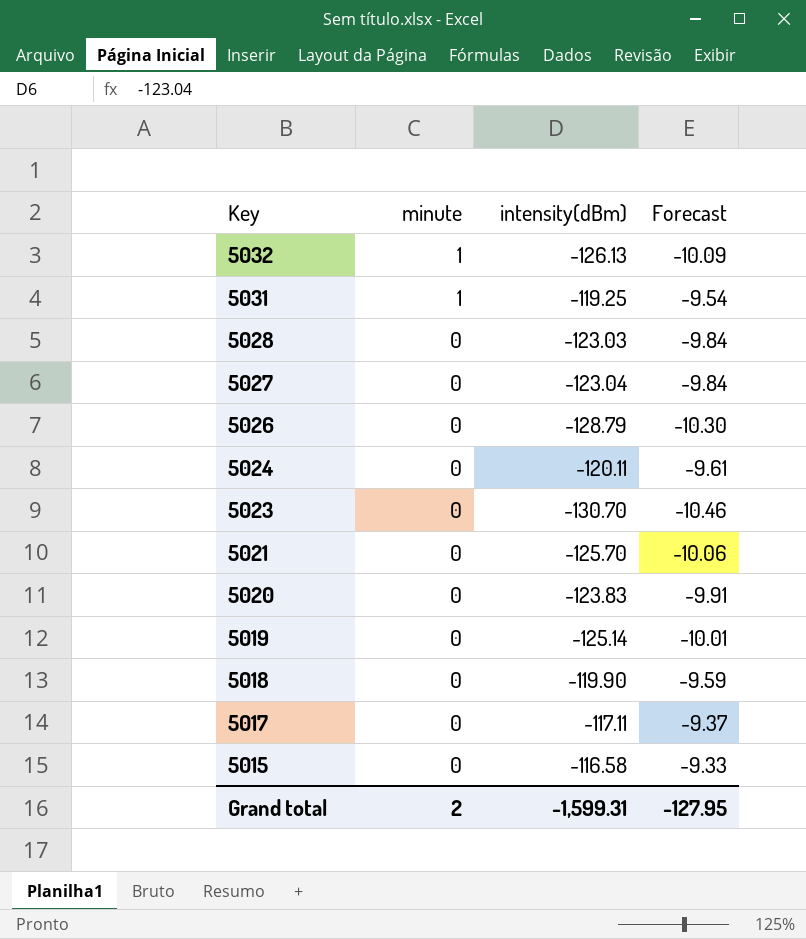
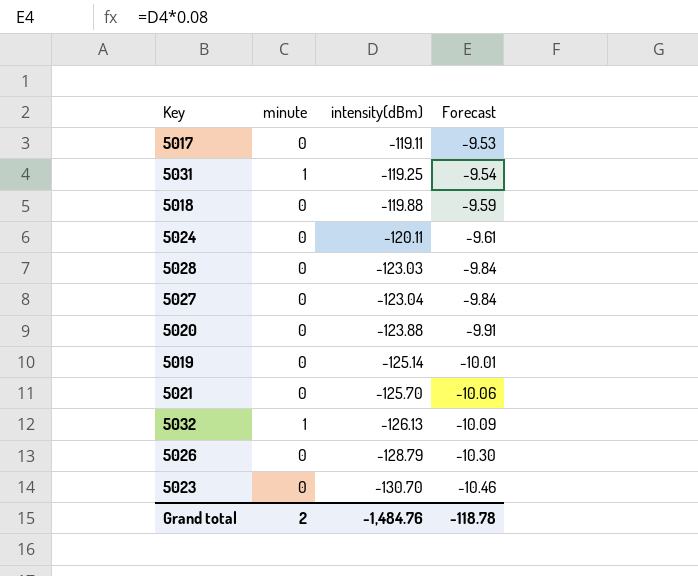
row order: Key descending -> intensity(dBm) descending
row 5015: 0 | -116.58 | -9.33 -> none
5017 | intensity(dBm): -117.11 -> -119.11
5017 | Forecast: -9.37 -> -9.53
5018 | intensity(dBm): -119.90 -> -119.88
5020 | intensity(dBm): -123.83 -> -123.88
Grand total | intensity(dBm): -1,599.31 -> -1,484.76
Grand total | Forecast: -127.95 -> -118.78

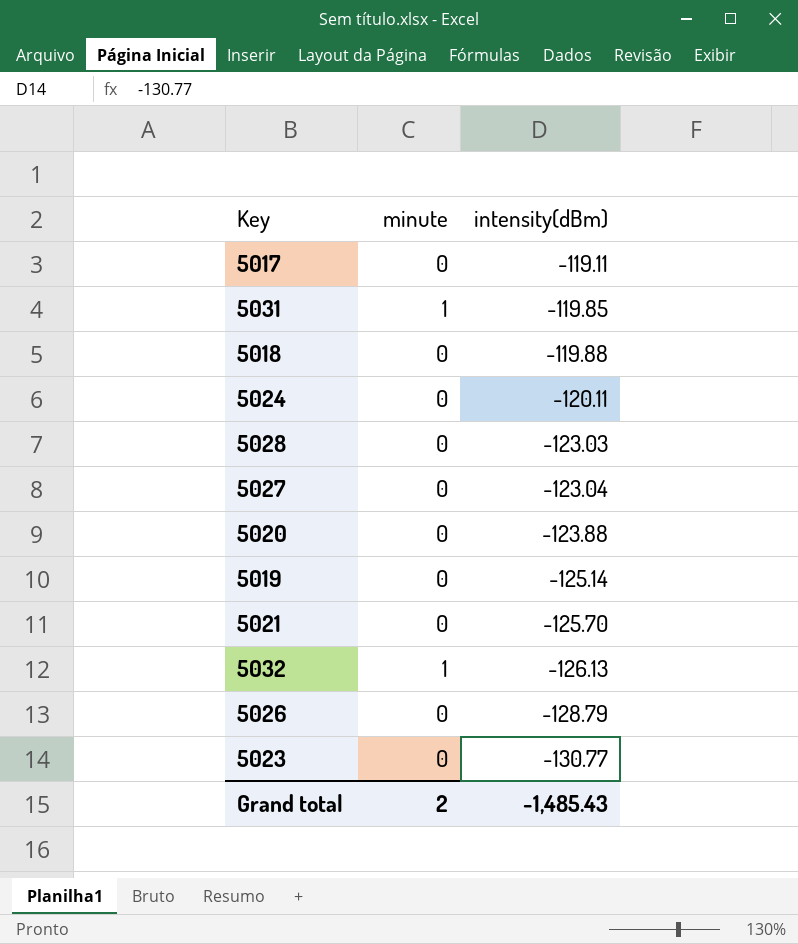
column Forecast | formula: [intensity(dBm)] * 0.08 -> none
5031 | intensity(dBm): -119.25 -> -119.85
5023 | intensity(dBm): -130.70 -> -130.77
Grand total | intensity(dBm): -1,484.76 -> -1,485.43

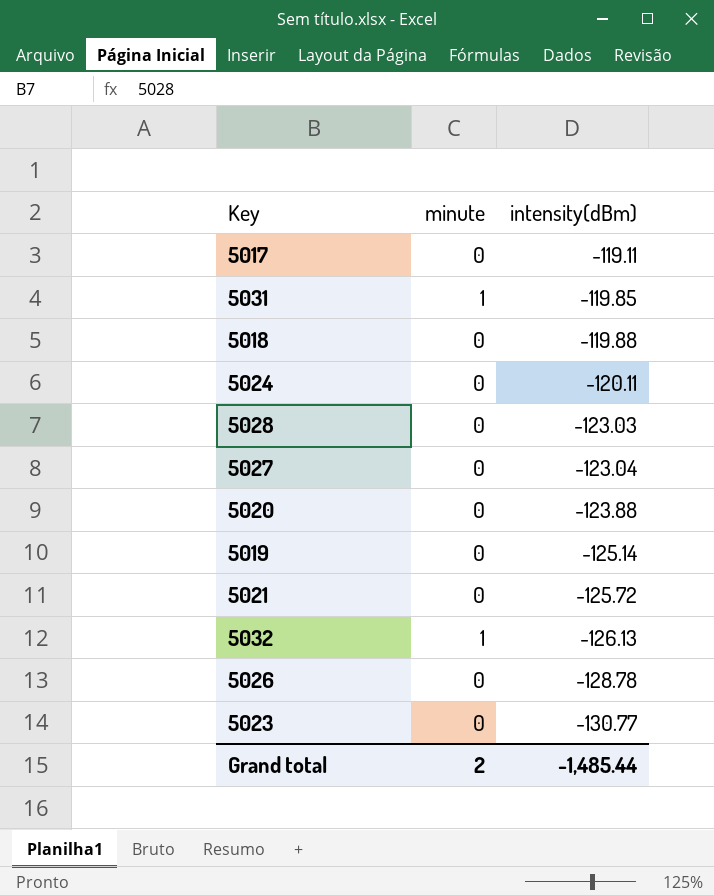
5021 | intensity(dBm): -125.70 -> -125.72
5026 | intensity(dBm): -128.79 -> -128.78
Grand total | intensity(dBm): -1,485.43 -> -1,485.44

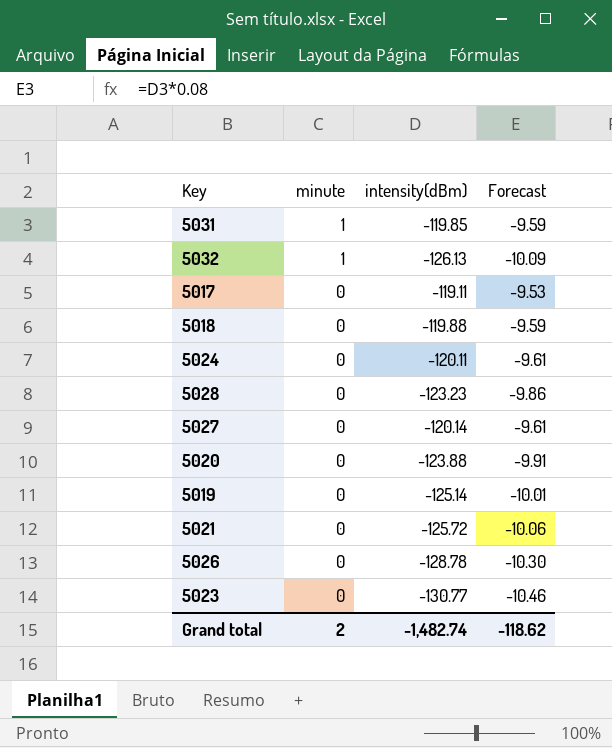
row order: intensity(dBm) descending -> minute descending
column Forecast | formula: none -> [intensity(dBm)] * 0.08
5028 | intensity(dBm): -123.03 -> -123.23
5027 | intensity(dBm): -123.04 -> -120.14
Grand total | intensity(dBm): -1,485.44 -> -1,482.74

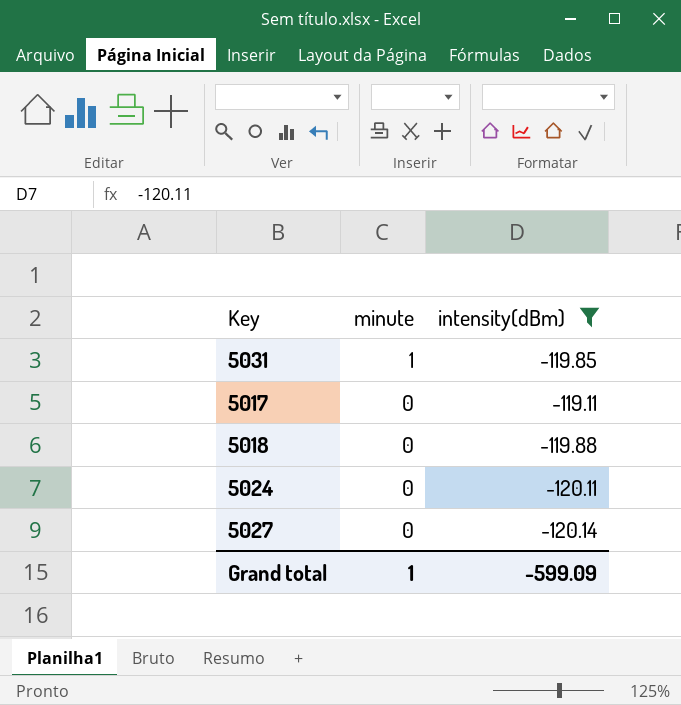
filter: none -> intensity(dBm) >= -120.14
column Forecast | formula: [intensity(dBm)] * 0.08 -> none
Grand total | minute: 2 -> 1
Grand total | intensity(dBm): -1,482.74 -> -599.09

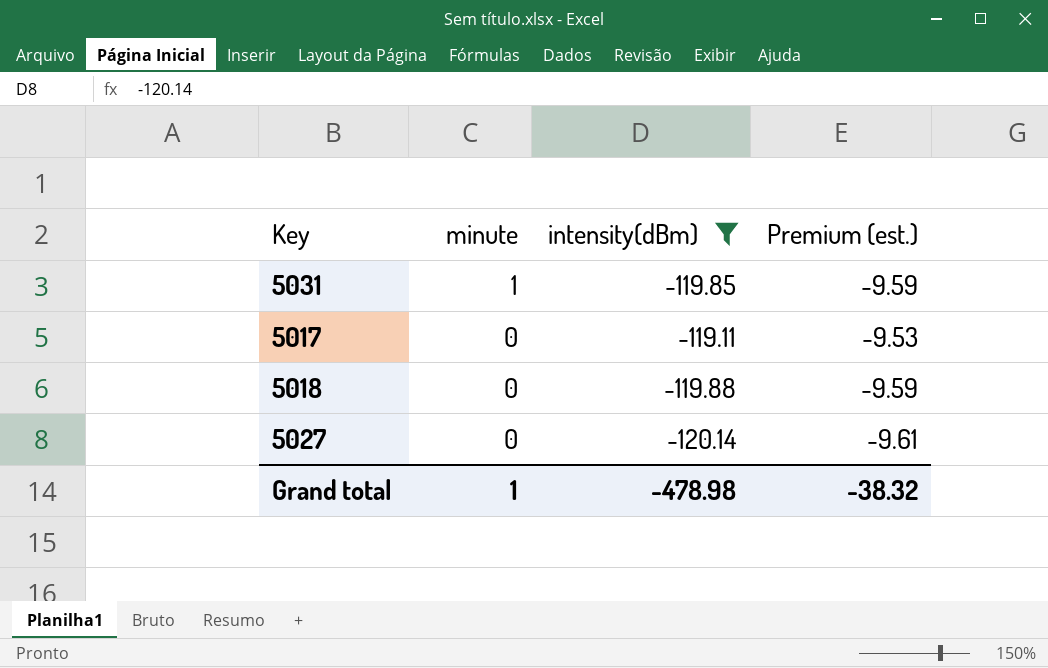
column Premium (est.) | formula: none -> [intensity(dBm)] * 0.08
row 5024: 0 | -120.11 -> none
Grand total | intensity(dBm): -599.09 -> -478.98

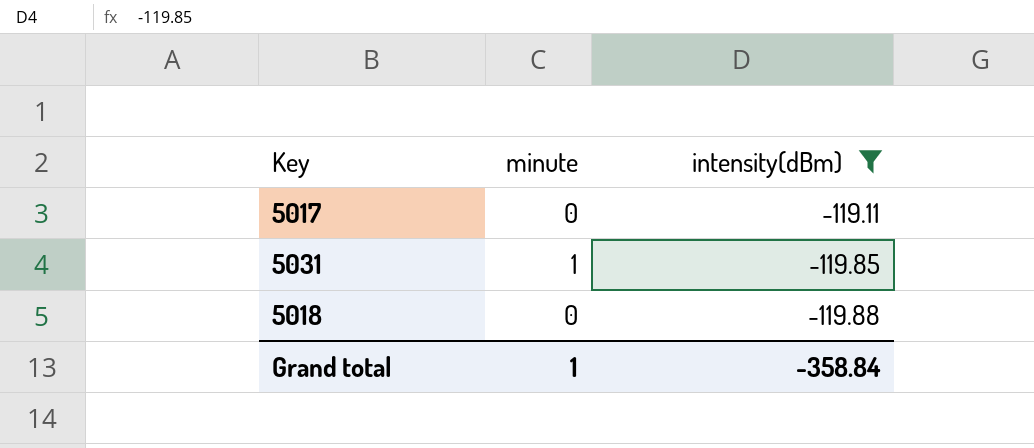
row order: minute descending -> intensity(dBm) descending
column Premium (est.) | formula: [intensity(dBm)] * 0.08 -> none
row 5027: 0 | -120.14 | -9.61 -> none
Grand total | intensity(dBm): -478.98 -> -358.84

